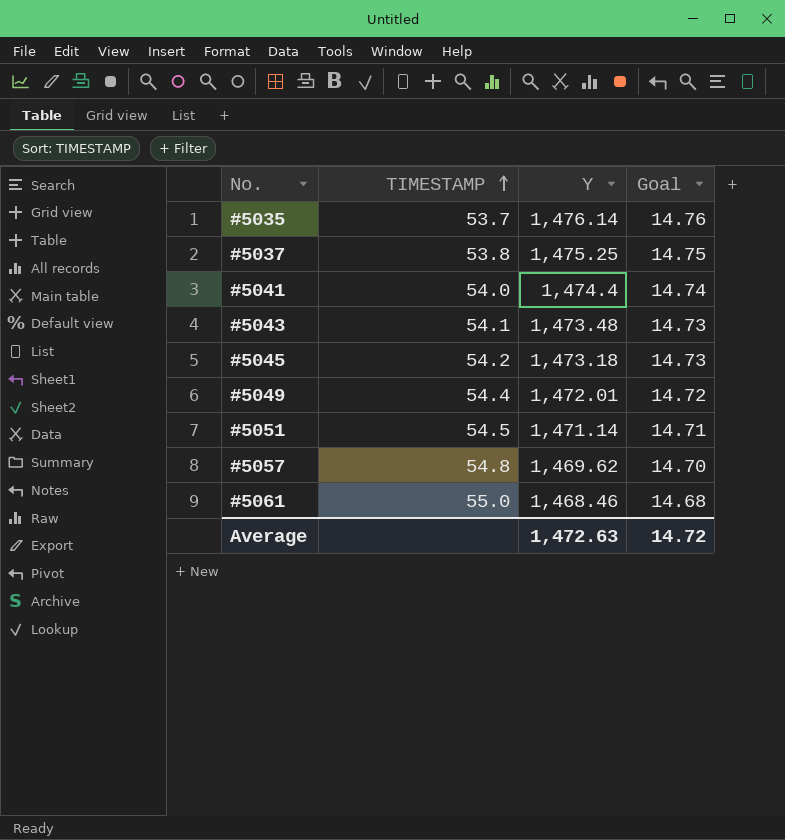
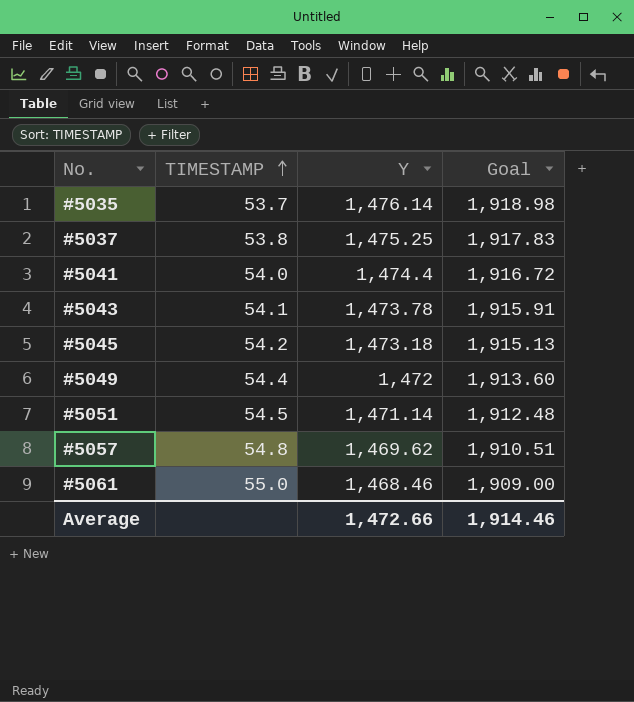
column Goal | formula: [Y] * 0.01 -> [Y] * 1.3
#5043 | Y: 1,473.48 -> 1,473.78
#5049 | Y: 1,472.01 -> 1,472
Average | Y: 1,472.63 -> 1,472.66
Average | Goal: 14.72 -> 1,914.46

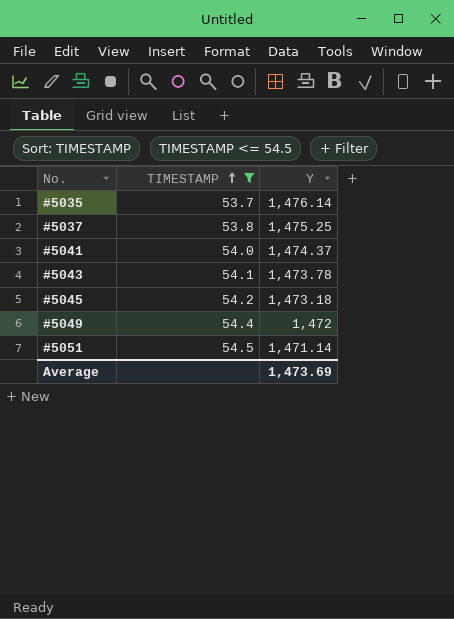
filter: none -> TIMESTAMP <= 54.5
column Goal | formula: [Y] * 1.3 -> none
#5041 | Y: 1,474.4 -> 1,474.37
Average | Y: 1,472.66 -> 1,473.69

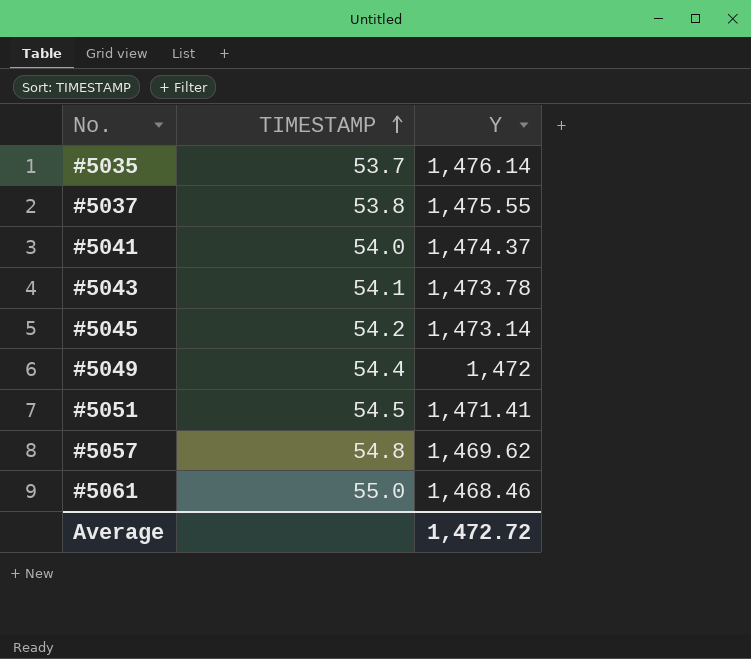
filter: TIMESTAMP <= 54.5 -> none
#5037 | Y: 1,475.25 -> 1,475.55
#5045 | Y: 1,473.18 -> 1,473.14
#5051 | Y: 1,471.14 -> 1,471.41
Average | Y: 1,473.69 -> 1,472.72

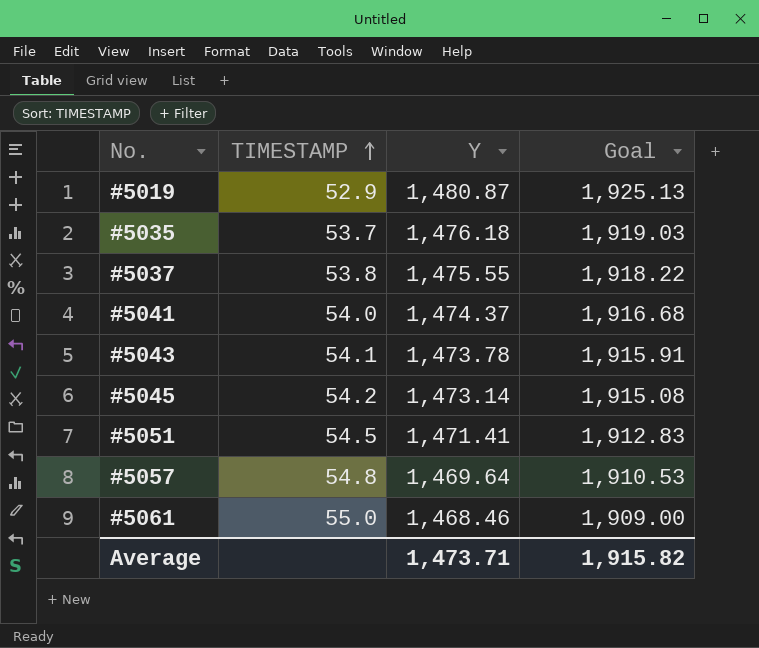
column Goal | formula: none -> [Y] * 1.3
row #5049: 54.4 | 1,472 -> none
row #5019: none -> 52.9 | 1,480.87 | 1,925.13
#5035 | Y: 1,476.14 -> 1,476.18
#5057 | Y: 1,469.62 -> 1,469.64
Average | Y: 1,472.72 -> 1,473.71

